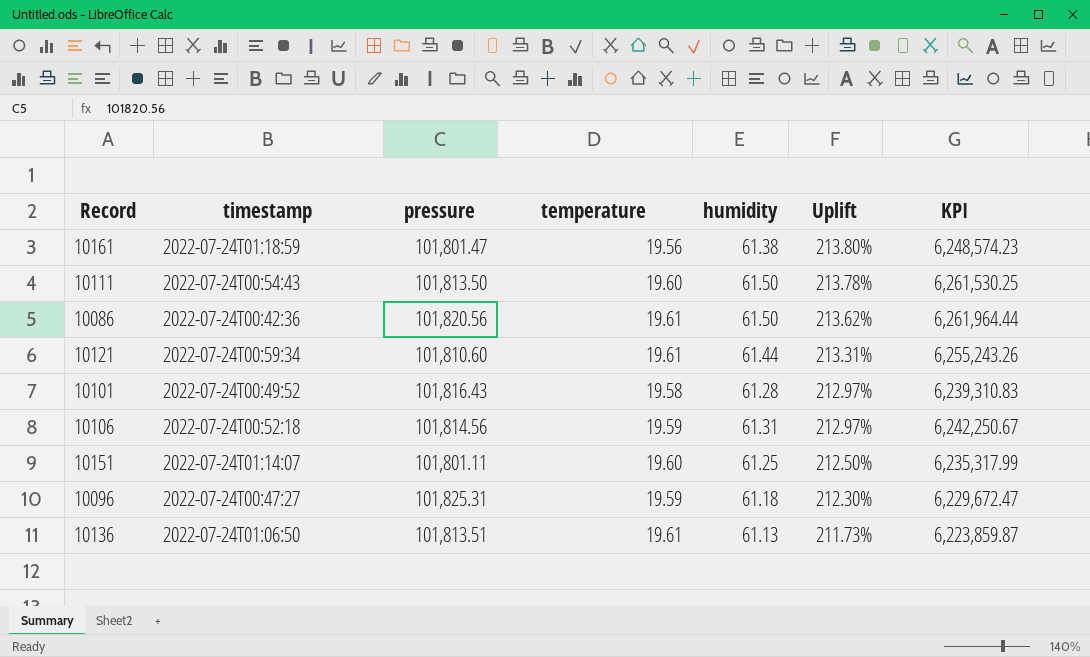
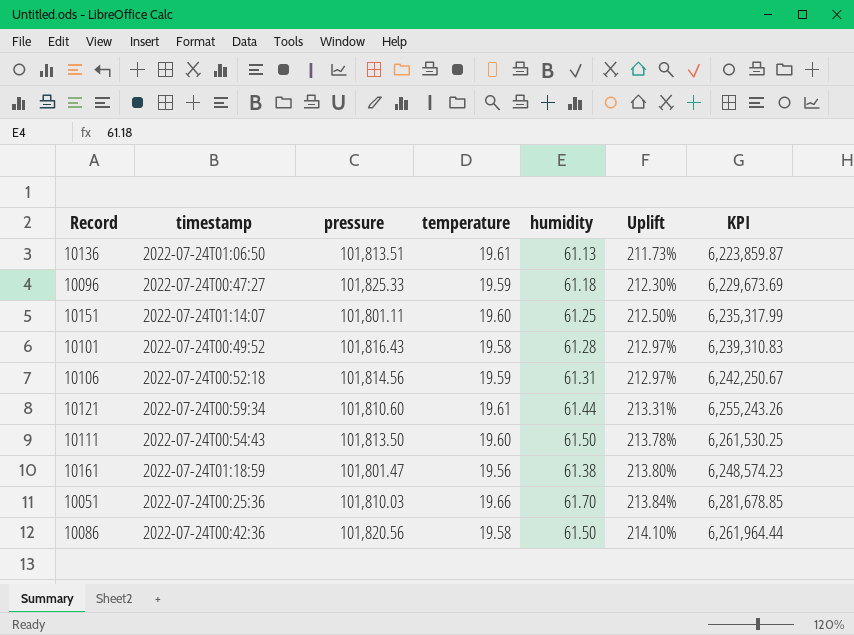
row order: Uplift descending -> Uplift ascending
10096 | pressure: 101,825.31 -> 101,825.33
10096 | KPI: 6,229,672.47 -> 6,229,673.69
row 10051: none -> 2022-07-24T00:25:36 | 101,810.03 | 19.66 | 61.70 | 213.84% | 6,281,678.85
10086 | temperature: 19.61 -> 19.58
10086 | Uplift: 213.62% -> 214.10%

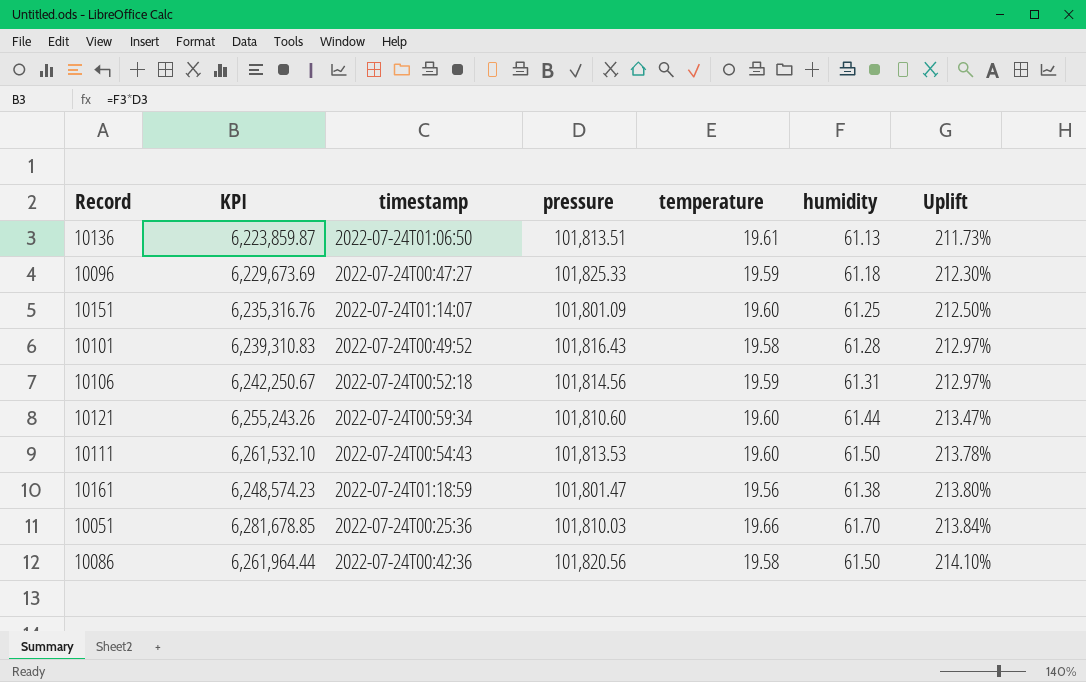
column KPI | position: 7 -> 2
10151 | KPI: 6,235,317.99 -> 6,235,316.76
10151 | pressure: 101,801.11 -> 101,801.09
10121 | temperature: 19.61 -> 19.60
10121 | Uplift: 213.31% -> 213.47%
10111 | KPI: 6,261,530.25 -> 6,261,532.10
10111 | pressure: 101,813.50 -> 101,813.53

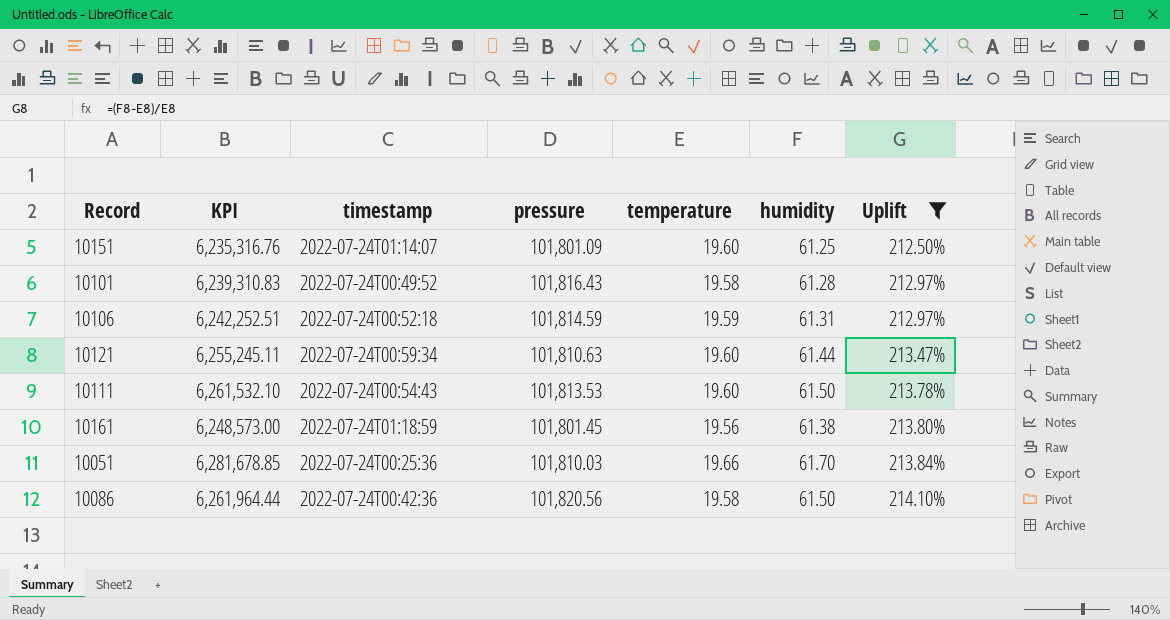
filter: none -> Uplift >= 212.50%
10106 | KPI: 6,242,250.67 -> 6,242,252.51
10106 | pressure: 101,814.56 -> 101,814.59
10121 | KPI: 6,255,243.26 -> 6,255,245.11
10121 | pressure: 101,810.60 -> 101,810.63
10161 | KPI: 6,248,574.23 -> 6,248,573.00
10161 | pressure: 101,801.47 -> 101,801.45

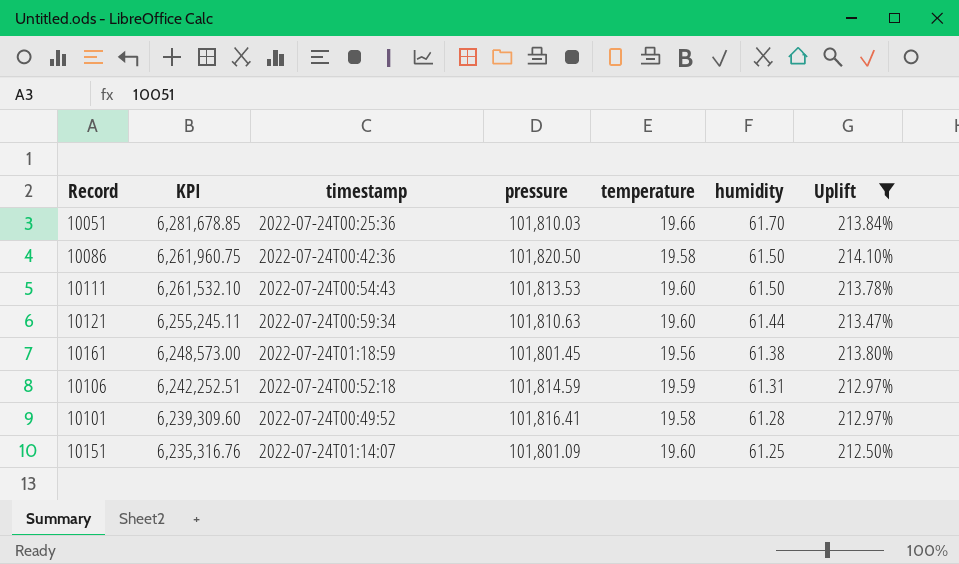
row order: Uplift ascending -> KPI descending
10086 | KPI: 6,261,964.44 -> 6,261,960.75
10086 | pressure: 101,820.56 -> 101,820.50
10101 | KPI: 6,239,310.83 -> 6,239,309.60
10101 | pressure: 101,816.43 -> 101,816.41

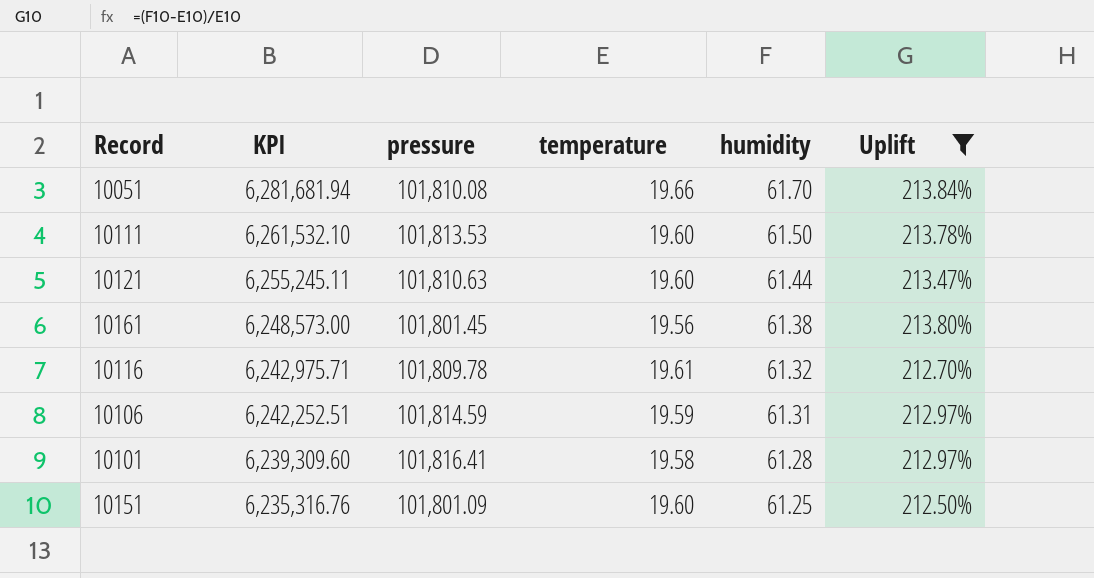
column timestamp | position: 3 -> none
row 10086: 6,261,960.75 | 2022-07-24T00:42:36 | 101,820.50 | 19.58 | 61.50 | 214.10% -> none
10051 | KPI: 6,281,678.85 -> 6,281,681.94
10051 | pressure: 101,810.03 -> 101,810.08
row 10116: none -> 6,242,975.71 | 101,809.78 | 19.61 | 61.32 | 212.70%

